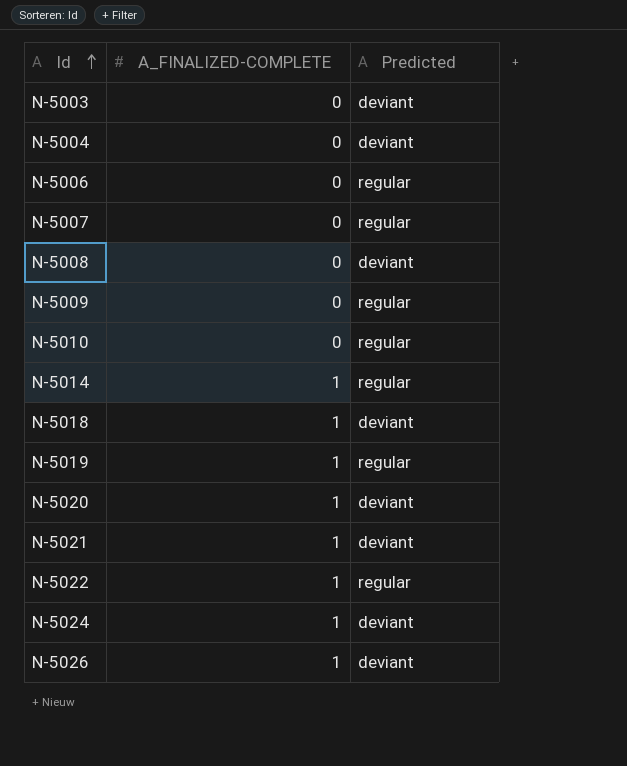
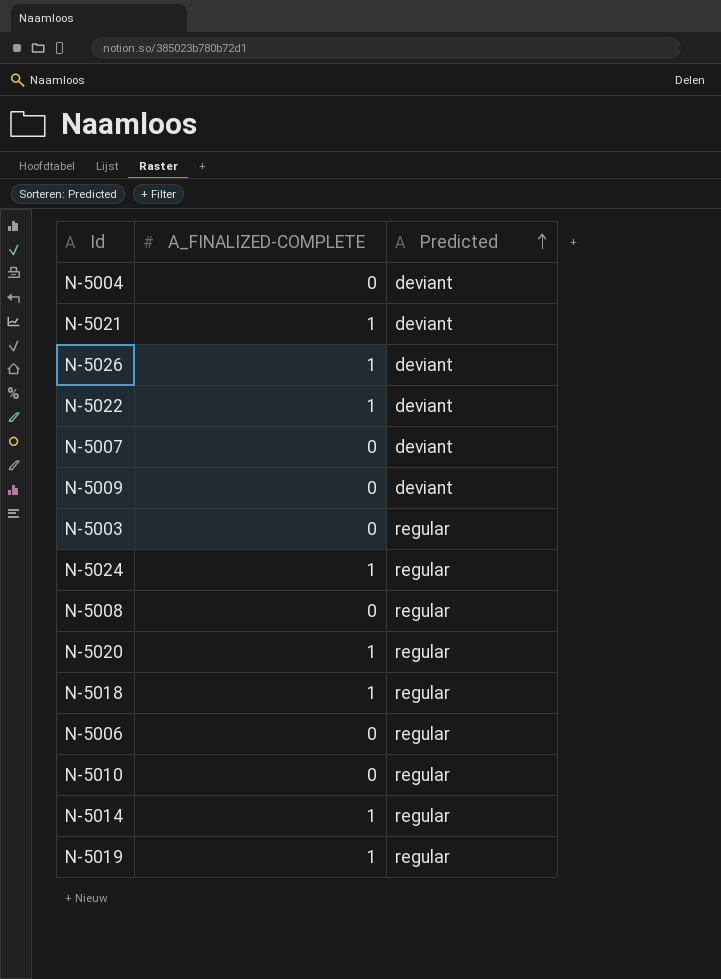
row order: Id ascending -> Predicted ascending
N-5022 | Predicted: regular -> deviant
N-5007 | Predicted: regular -> deviant
N-5009 | Predicted: regular -> deviant
N-5003 | Predicted: deviant -> regular
N-5024 | Predicted: deviant -> regular
N-5008 | Predicted: deviant -> regular
N-5020 | Predicted: deviant -> regular
N-5018 | Predicted: deviant -> regular

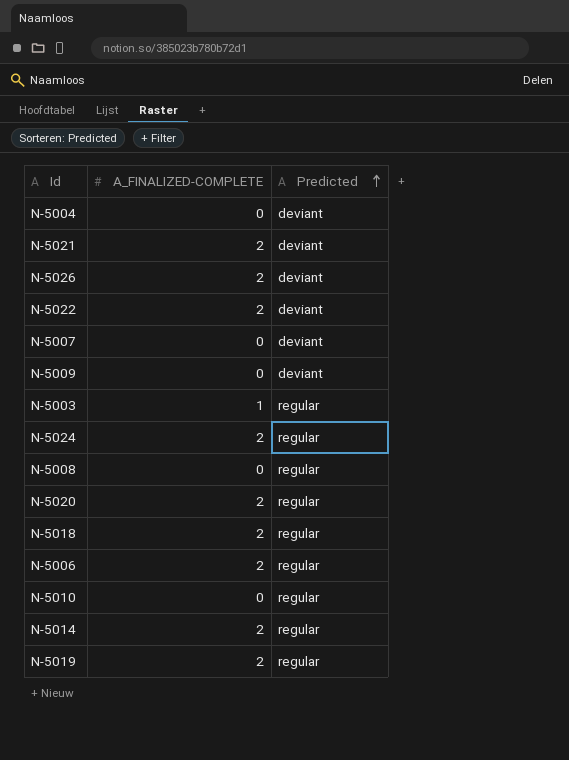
N-5021 | A_FINALIZED-COMPLETE: 1 -> 2
N-5026 | A_FINALIZED-COMPLETE: 1 -> 2
N-5022 | A_FINALIZED-COMPLETE: 1 -> 2
N-5003 | A_FINALIZED-COMPLETE: 0 -> 1
N-5024 | A_FINALIZED-COMPLETE: 1 -> 2
N-5020 | A_FINALIZED-COMPLETE: 1 -> 2
N-5018 | A_FINALIZED-COMPLETE: 1 -> 2
N-5006 | A_FINALIZED-COMPLETE: 0 -> 2
N-5014 | A_FINALIZED-COMPLETE: 1 -> 2
N-5019 | A_FINALIZED-COMPLETE: 1 -> 2

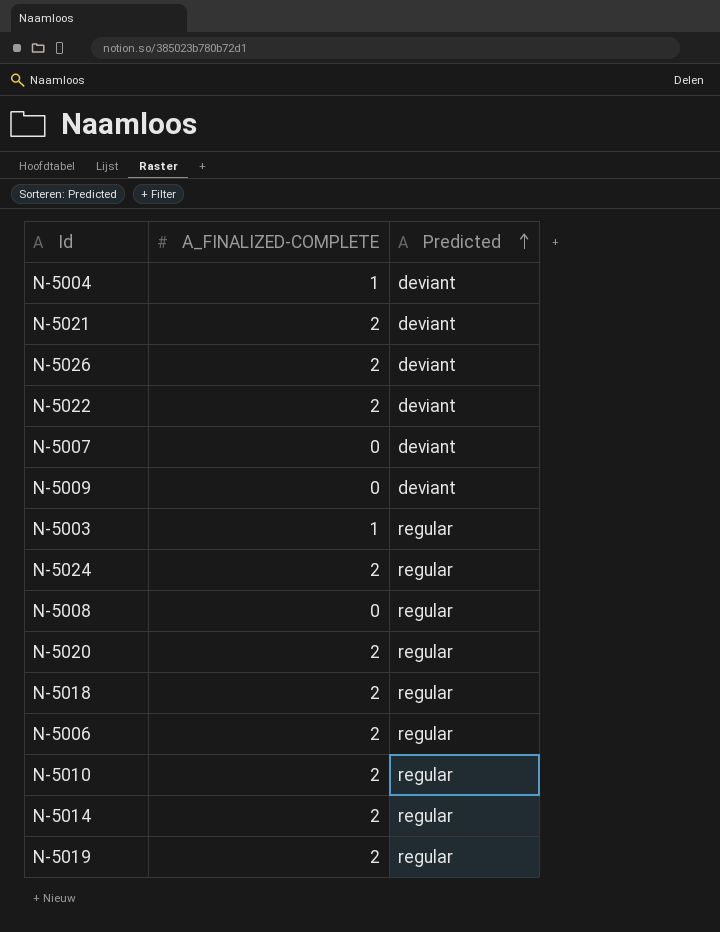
N-5004 | A_FINALIZED-COMPLETE: 0 -> 1
N-5010 | A_FINALIZED-COMPLETE: 0 -> 2

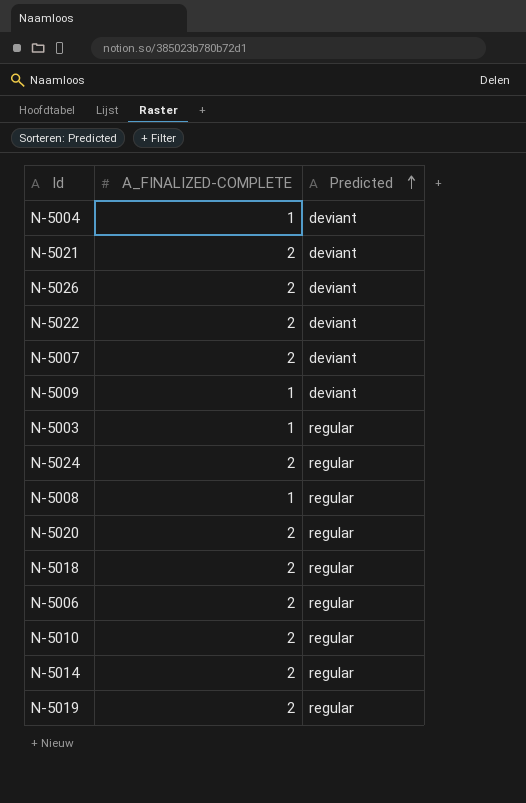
N-5007 | A_FINALIZED-COMPLETE: 0 -> 2
N-5009 | A_FINALIZED-COMPLETE: 0 -> 1
N-5008 | A_FINALIZED-COMPLETE: 0 -> 1

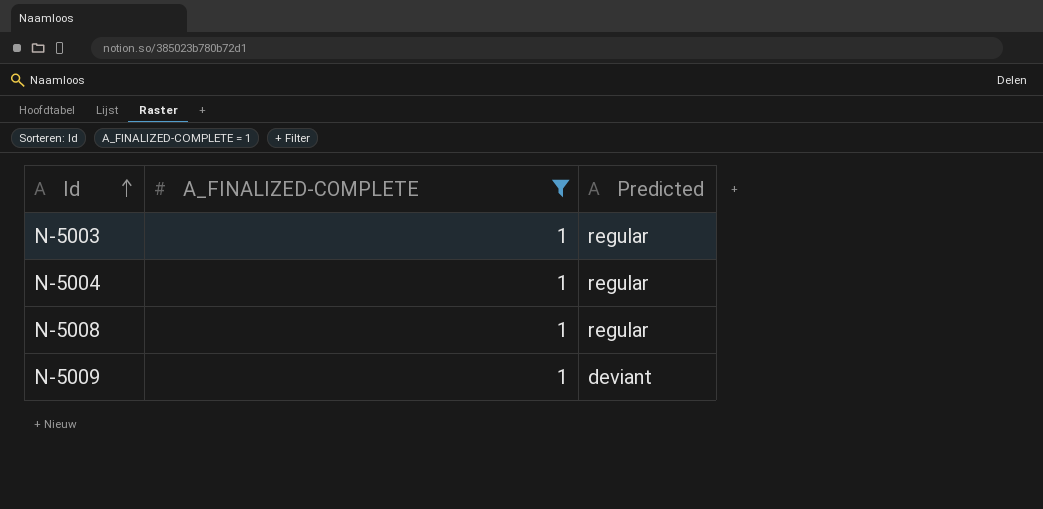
filter: none -> A_FINALIZED-COMPLETE = 1
row order: Predicted ascending -> Id ascending
N-5004 | Predicted: deviant -> regular

